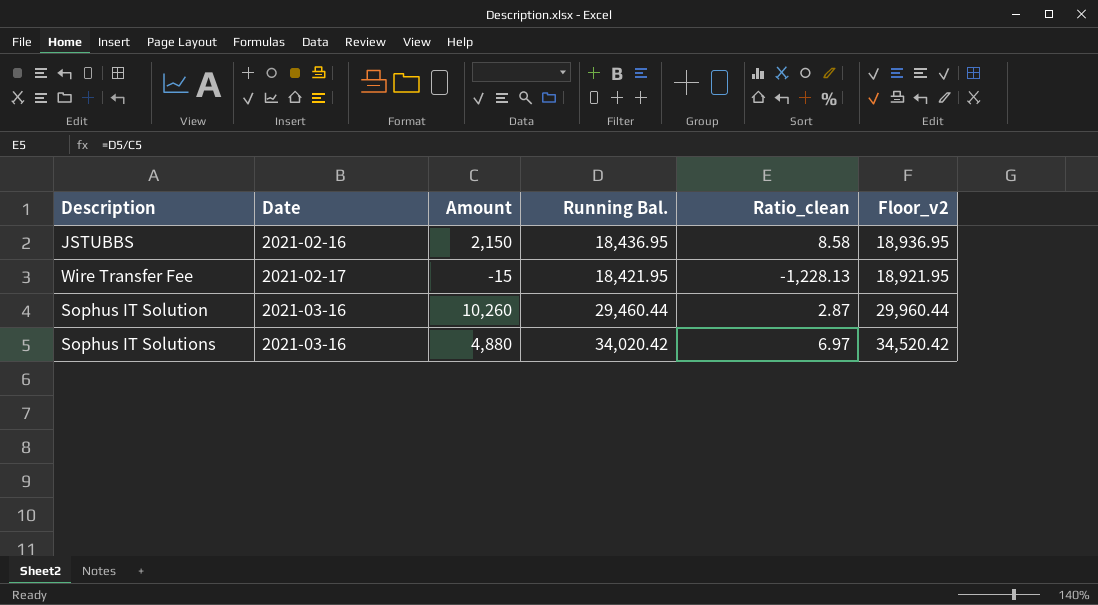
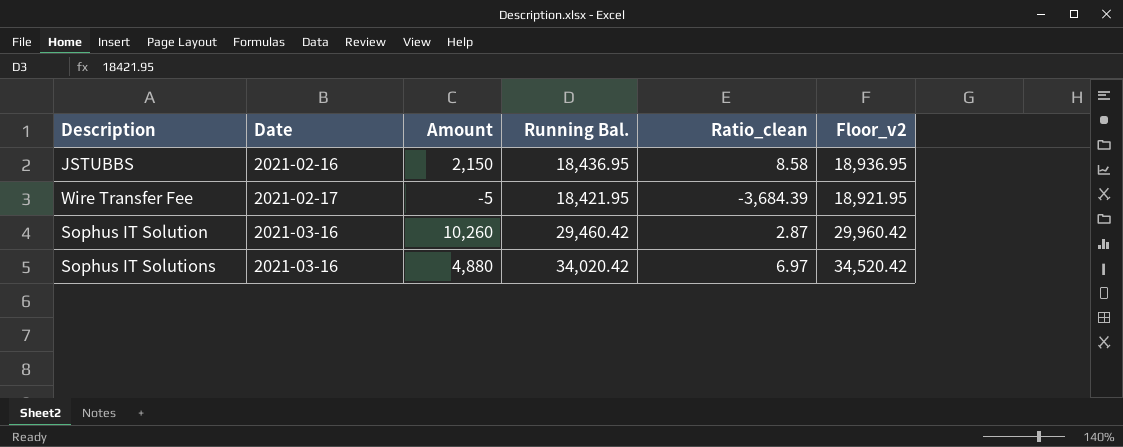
Wire Transfer Fee | Amount: -15 -> -5
Wire Transfer Fee | Ratio_clean: -1,228.13 -> -3,684.39
Sophus IT Solution | Running Bal.: 29,460.44 -> 29,460.42
Sophus IT Solution | Floor_v2: 29,960.44 -> 29,960.42

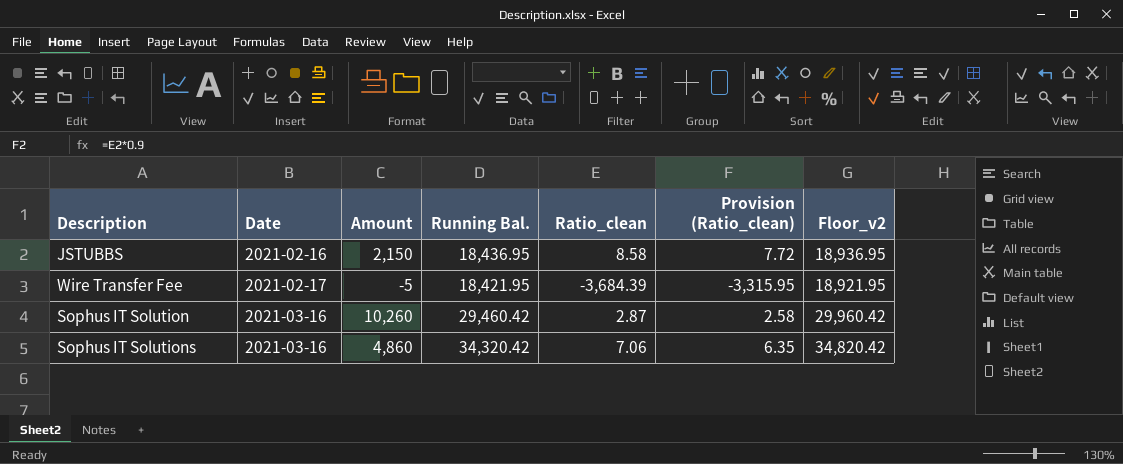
column Provision (Ratio_clean) | formula: none -> [Ratio_clean] * 0.9
Sophus IT Solutions | Amount: 4,880 -> 4,860
Sophus IT Solutions | Running Bal.: 34,020.42 -> 34,320.42
Sophus IT Solutions | Ratio_clean: 6.97 -> 7.06
Sophus IT Solutions | Floor_v2: 34,520.42 -> 34,820.42

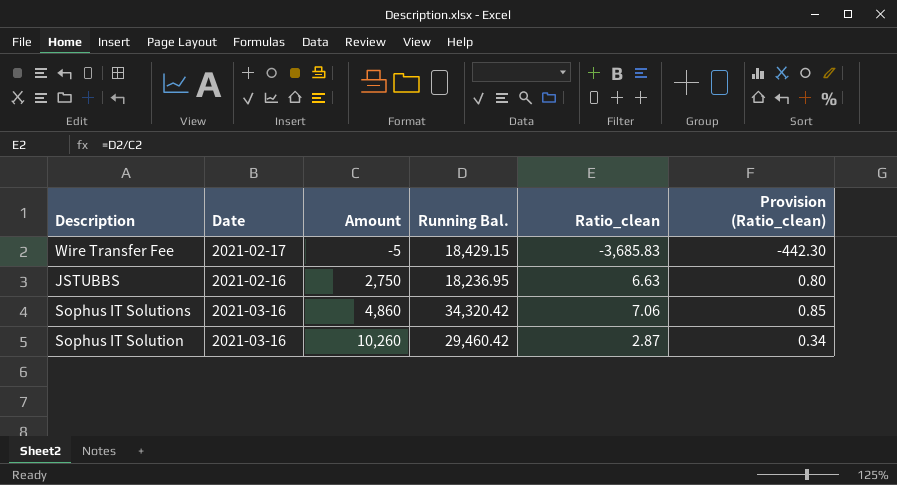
row order: Date ascending -> Amount ascending
column Floor_v2 | formula: [Running Bal.] + 500 -> none
column Provision (Ratio_clean) | formula: [Ratio_clean] * 0.9 -> [Ratio_clean] * 0.12
Wire Transfer Fee | Running Bal.: 18,421.95 -> 18,429.15
Wire Transfer Fee | Ratio_clean: -3,684.39 -> -3,685.83
JSTUBBS | Amount: 2,150 -> 2,750
JSTUBBS | Running Bal.: 18,436.95 -> 18,236.95
JSTUBBS | Ratio_clean: 8.58 -> 6.63

